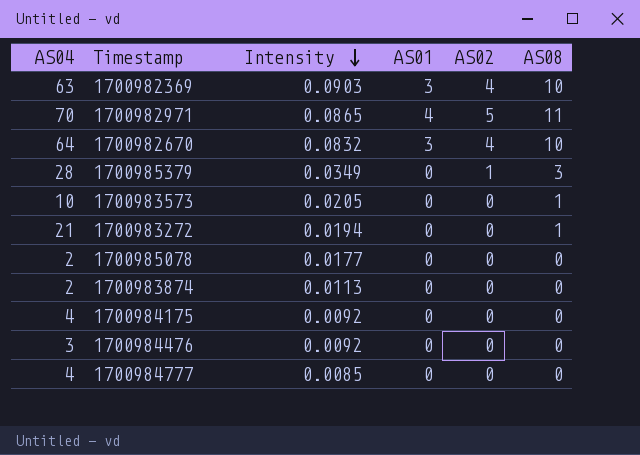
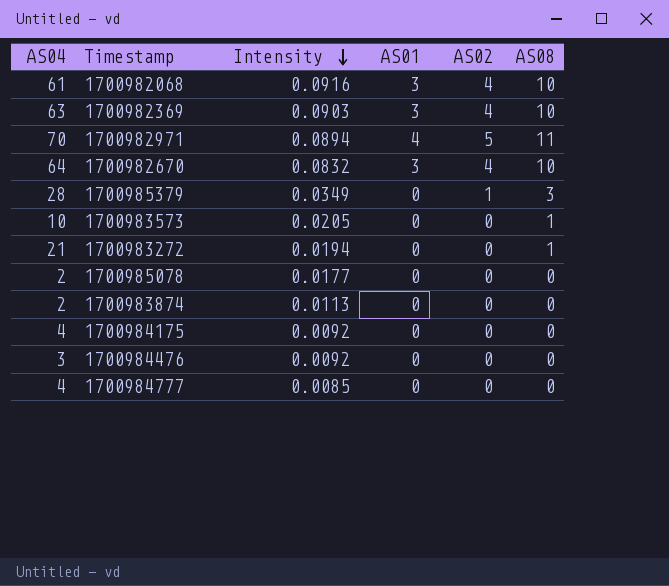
row 1700982068: none -> 61 | 0.0916 | 3 | 4 | 10
1700982971 | Intensity: 0.0865 -> 0.0894

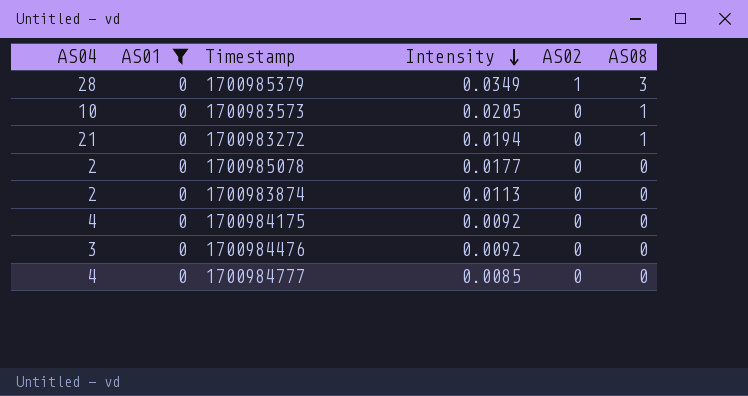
filter: none -> AS01 = 0
column AS01 | position: 4 -> 2

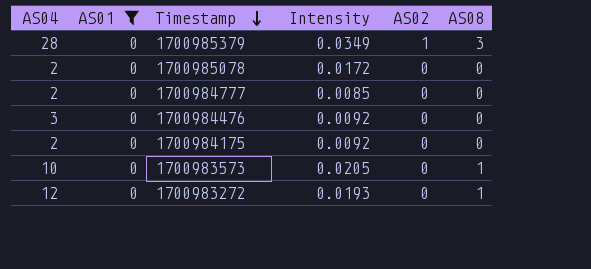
row order: Intensity descending -> Timestamp descending
row 1700983874: 2 | 0 | 0.0113 | 0 | 0 -> none
1700985078 | Intensity: 0.0177 -> 0.0172
1700984777 | AS04: 4 -> 2
1700984175 | AS04: 4 -> 2
1700983272 | AS04: 21 -> 12
1700983272 | Intensity: 0.0194 -> 0.0193

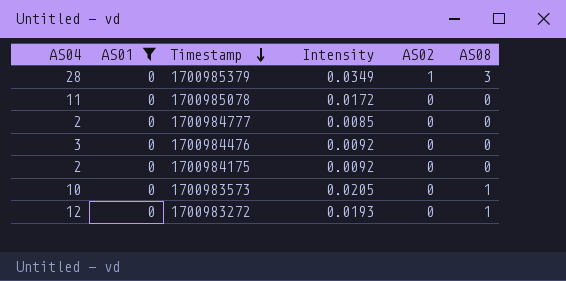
1700985078 | AS04: 2 -> 11

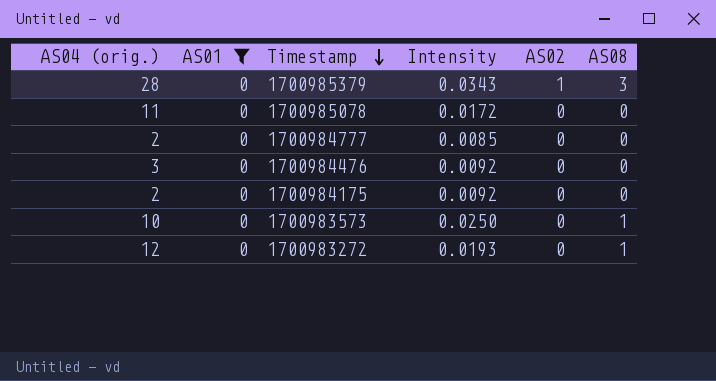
column name: AS04 -> AS04 (orig.)
1700985379 | Intensity: 0.0349 -> 0.0343
1700983573 | Intensity: 0.0205 -> 0.0250

